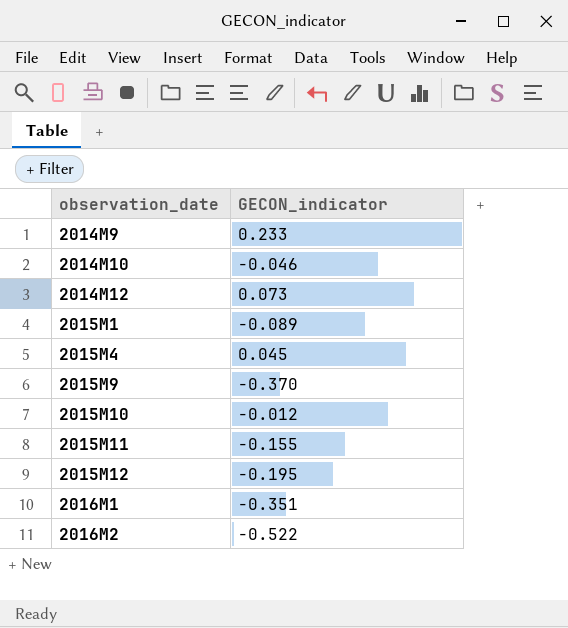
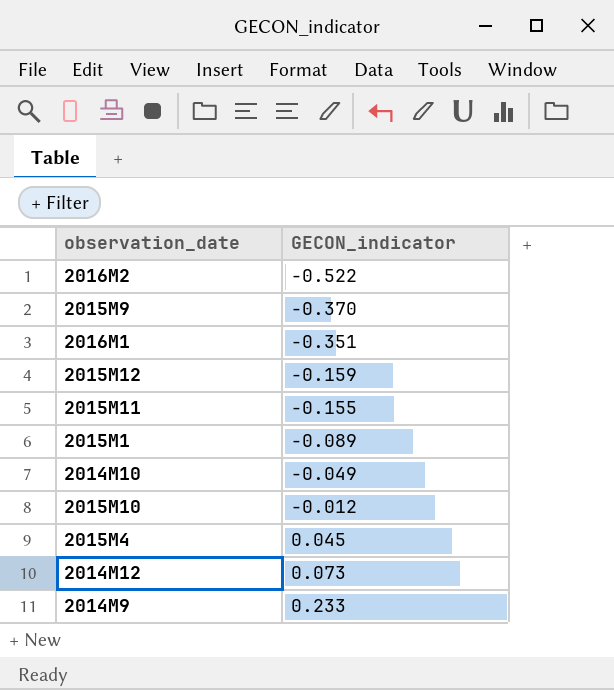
row order: observation_date ascending -> GECON_indicator ascending
2015M12 | GECON_indicator: -0.195 -> -0.159
2014M10 | GECON_indicator: -0.046 -> -0.049

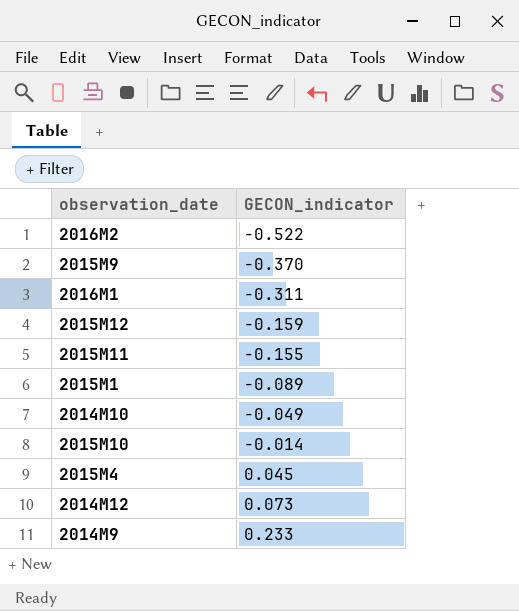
2016M1 | GECON_indicator: -0.351 -> -0.311
2015M10 | GECON_indicator: -0.012 -> -0.014

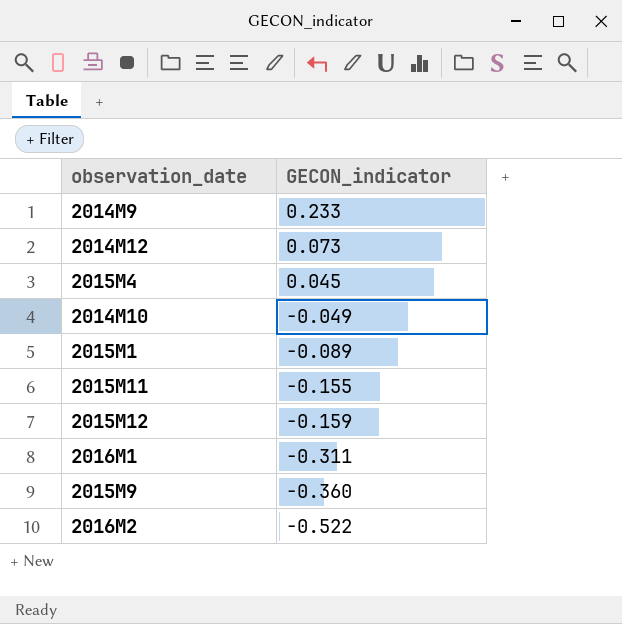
row order: GECON_indicator ascending -> GECON_indicator descending
row 2015M10: -0.014 -> none
2015M9 | GECON_indicator: -0.370 -> -0.360

